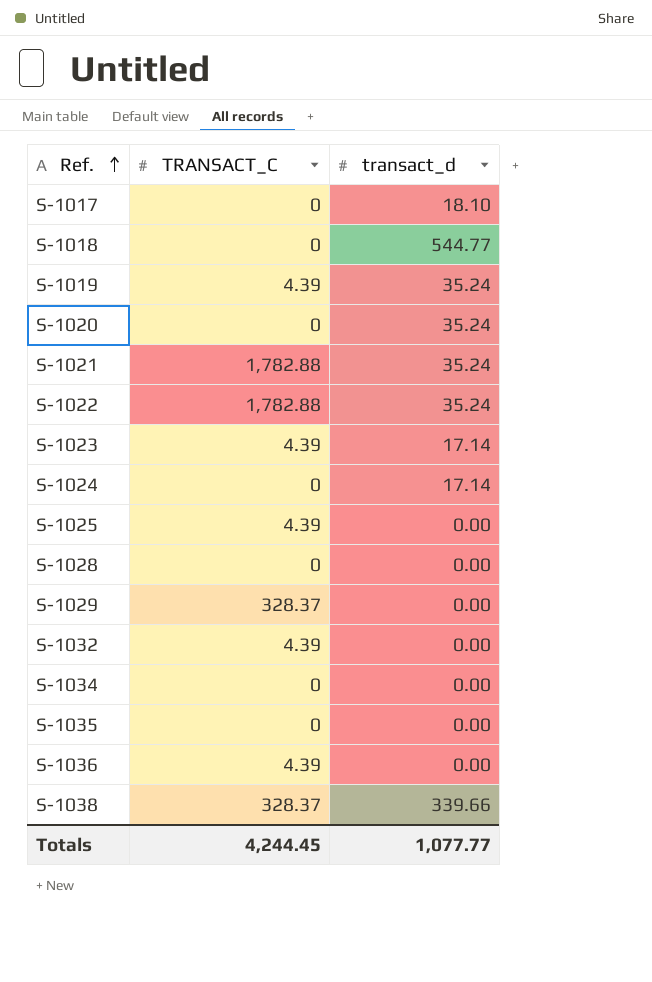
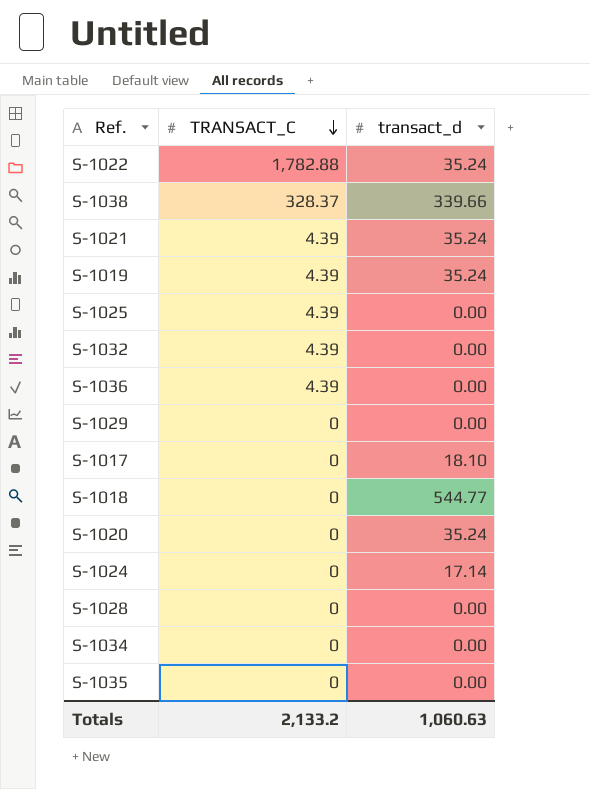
row order: Ref. ascending -> TRANSACT_C descending
row S-1023: 4.39 | 17.14 -> none
S-1021 | TRANSACT_C: 1,782.88 -> 4.39
S-1029 | TRANSACT_C: 328.37 -> 0
Totals | TRANSACT_C: 4,244.45 -> 2,133.2
Totals | transact_d: 1,077.77 -> 1,060.63

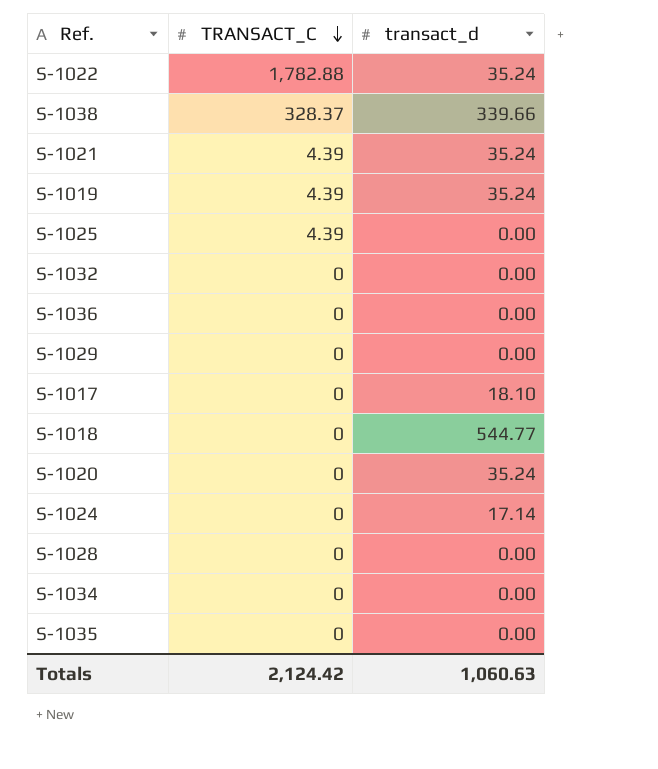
S-1032 | TRANSACT_C: 4.39 -> 0
S-1036 | TRANSACT_C: 4.39 -> 0
Totals | TRANSACT_C: 2,133.2 -> 2,124.42

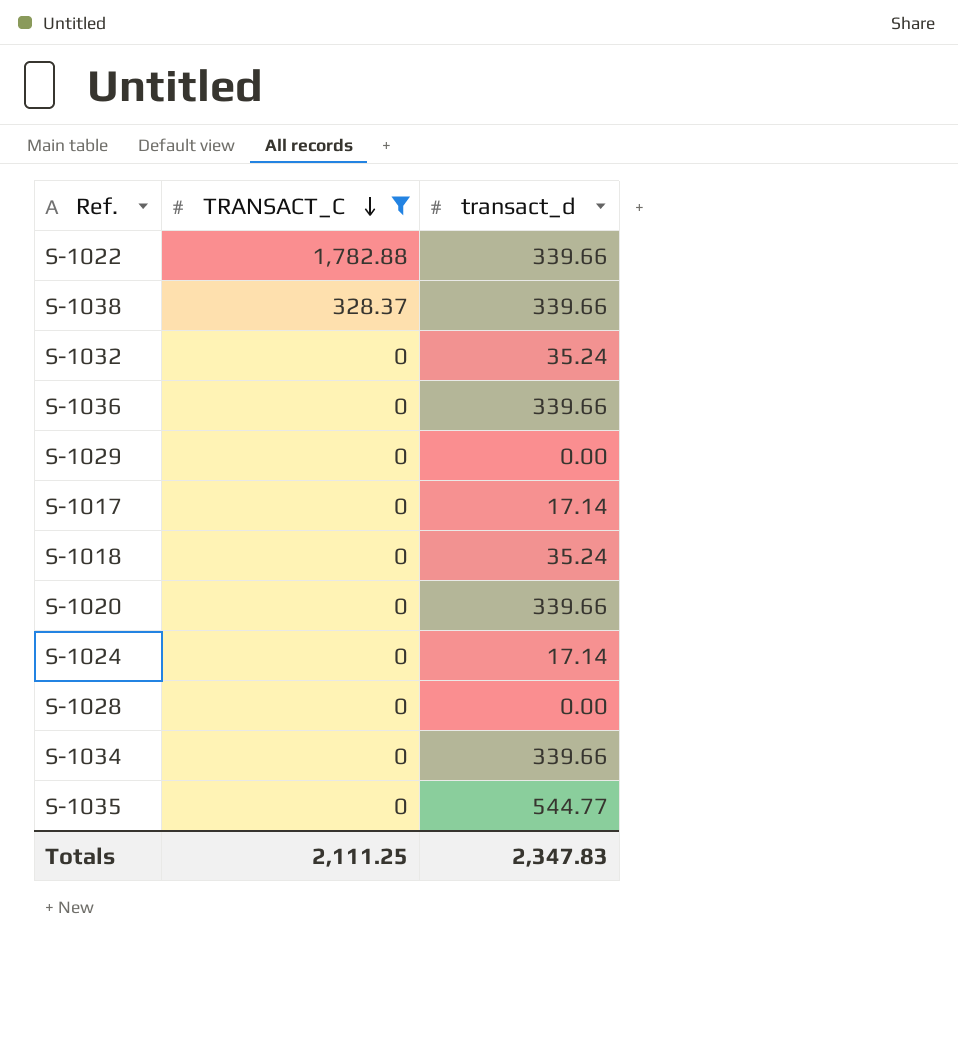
filter: none -> TRANSACT_C != 4.39
S-1022 | transact_d: 35.24 -> 339.66
S-1032 | transact_d: 0.00 -> 35.24
S-1036 | transact_d: 0.00 -> 339.66
S-1017 | transact_d: 18.10 -> 17.14
S-1018 | transact_d: 544.77 -> 35.24
S-1020 | transact_d: 35.24 -> 339.66
S-1034 | transact_d: 0.00 -> 339.66
S-1035 | transact_d: 0.00 -> 544.77
Totals | TRANSACT_C: 2,124.42 -> 2,111.25
Totals | transact_d: 1,060.63 -> 2,347.83

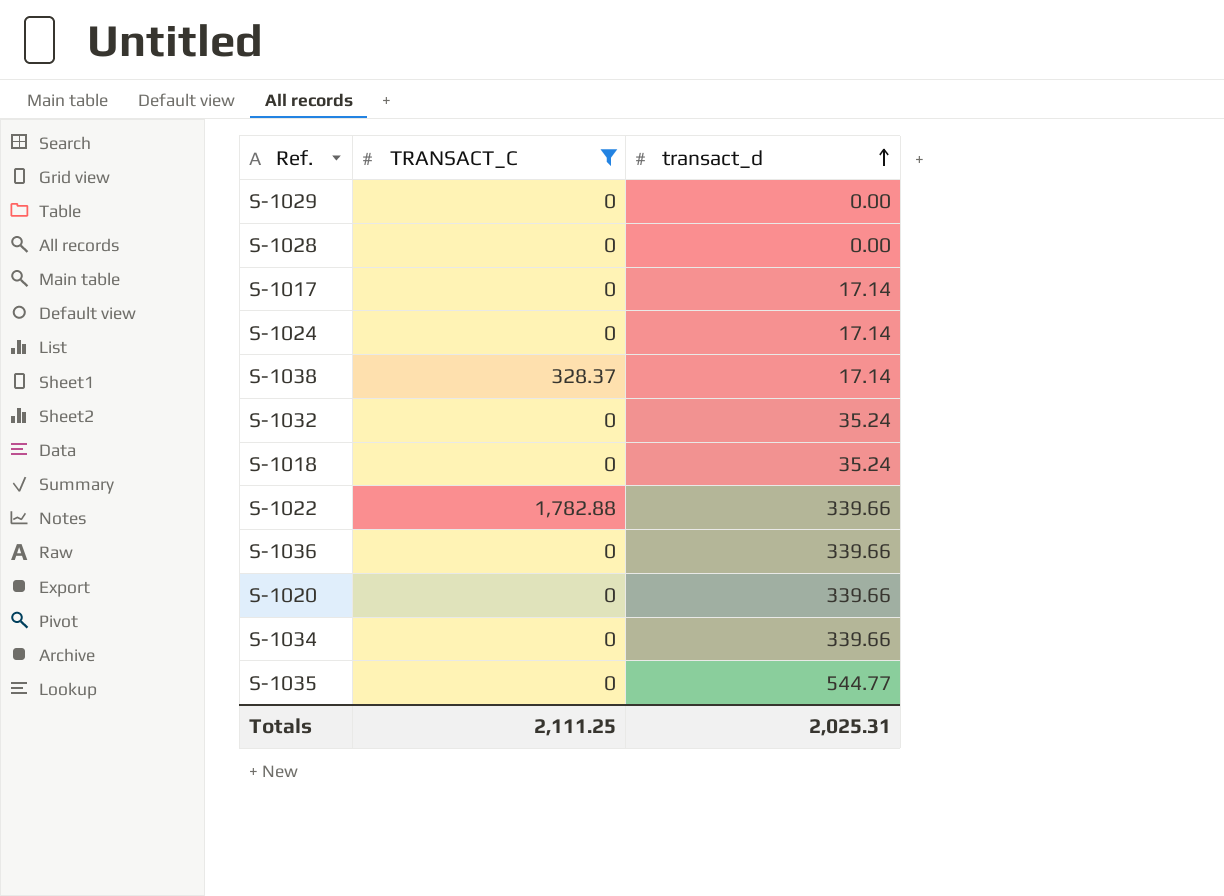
row order: TRANSACT_C descending -> transact_d ascending
S-1038 | transact_d: 339.66 -> 17.14
Totals | transact_d: 2,347.83 -> 2,025.31

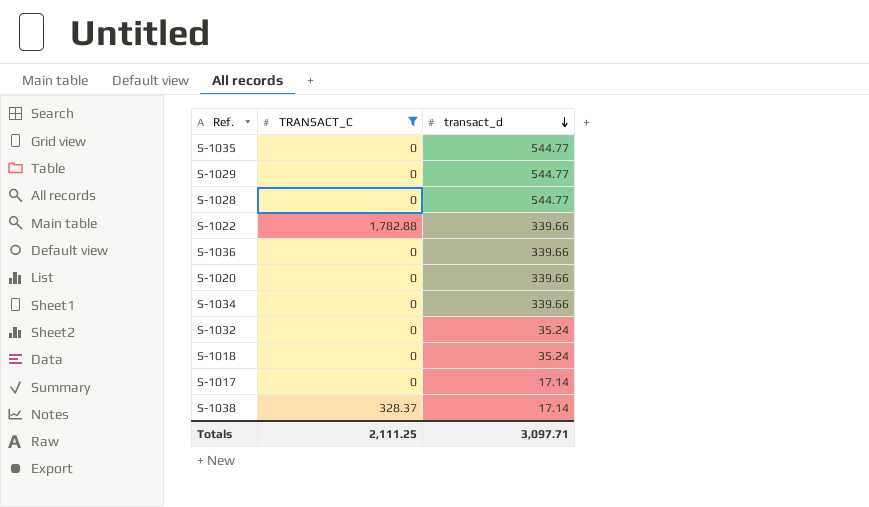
row order: transact_d ascending -> transact_d descending
row S-1024: 0 | 17.14 -> none
S-1029 | transact_d: 0.00 -> 544.77
S-1028 | transact_d: 0.00 -> 544.77
Totals | transact_d: 2,025.31 -> 3,097.71

